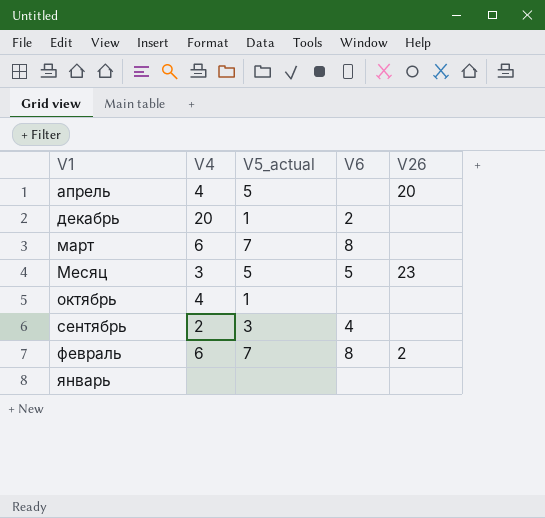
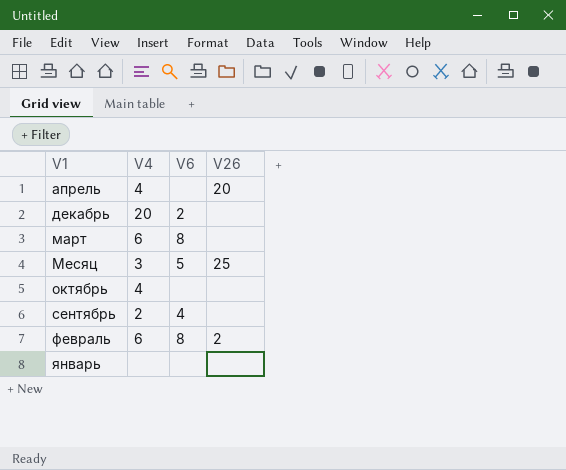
column V5_actual | position: 3 -> none
Месяц | V26: 23 -> 25

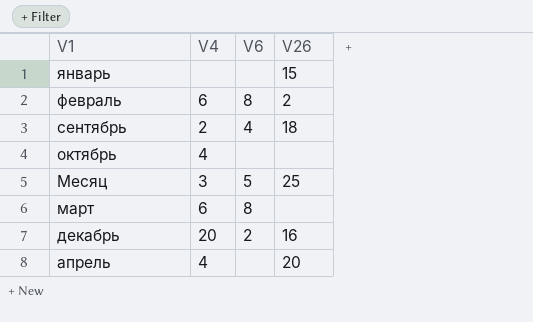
row order: V1 ascending -> V1 descending
январь | V26: none -> 15
сентябрь | V26: none -> 18
декабрь | V26: none -> 16

